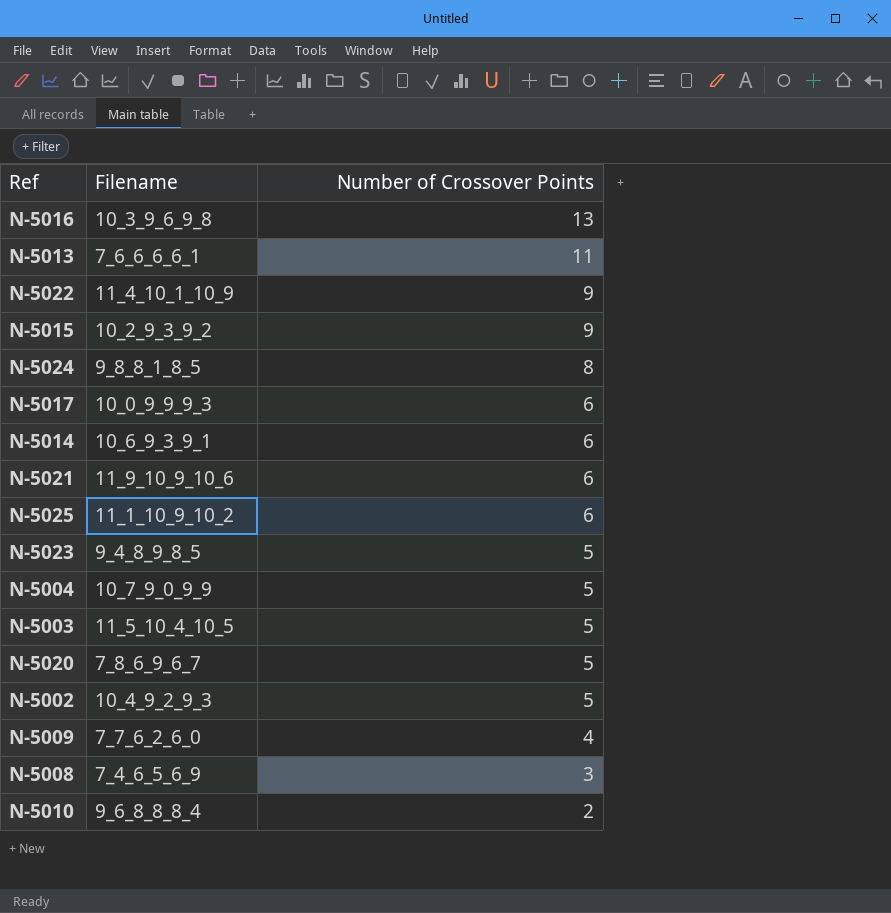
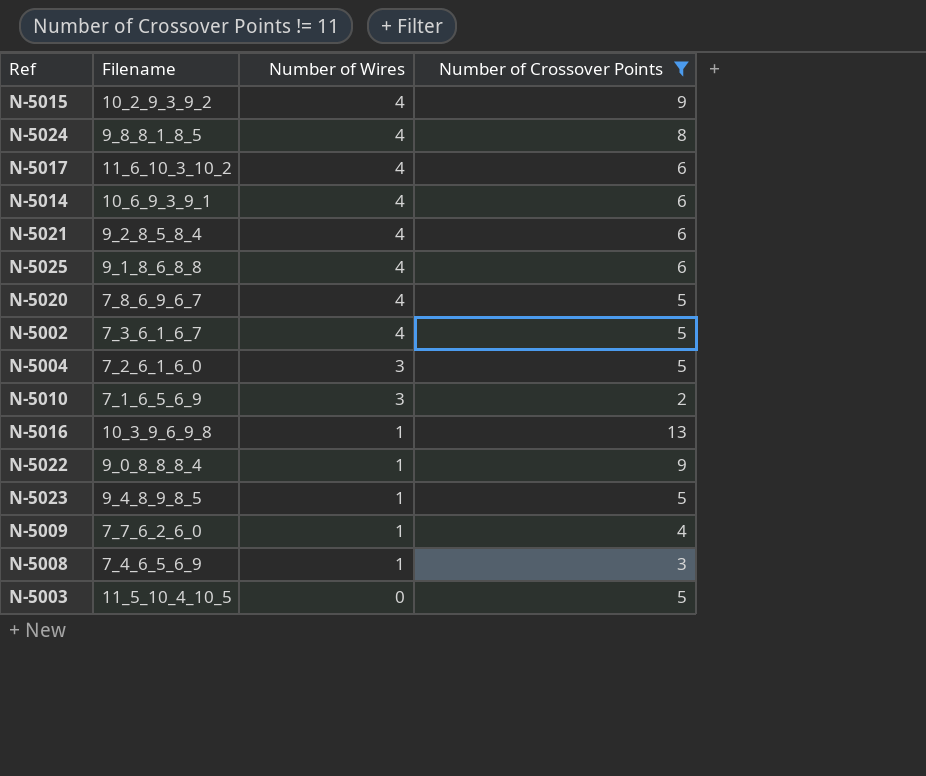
filter: none -> Number of Crossover Points != 11
row order: Number of Crossover Points descending -> Number of Wires descending
column Number of Wires | position: none -> 3
N-5017 | Filename: 10_0_9_9_9_3 -> 11_6_10_3_10_2
N-5021 | Filename: 11_9_10_9_10_6 -> 9_2_8_5_8_4
N-5025 | Filename: 11_1_10_9_10_2 -> 9_1_8_6_8_8
N-5002 | Filename: 10_4_9_2_9_3 -> 7_3_6_1_6_7
N-5004 | Filename: 10_7_9_0_9_9 -> 7_2_6_1_6_0
N-5010 | Filename: 9_6_8_8_8_4 -> 7_1_6_5_6_9
N-5022 | Filename: 11_4_10_1_10_9 -> 9_0_8_8_8_4

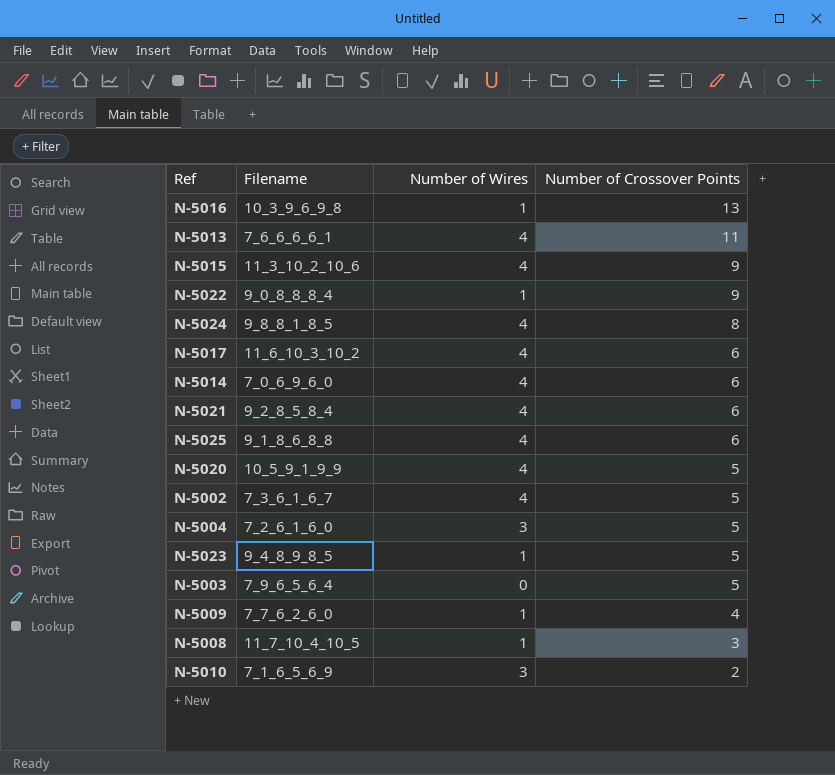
filter: Number of Crossover Points != 11 -> none
row order: Number of Wires descending -> Number of Crossover Points descending
N-5015 | Filename: 10_2_9_3_9_2 -> 11_3_10_2_10_6
N-5014 | Filename: 10_6_9_3_9_1 -> 7_0_6_9_6_0
N-5020 | Filename: 7_8_6_9_6_7 -> 10_5_9_1_9_9
N-5003 | Filename: 11_5_10_4_10_5 -> 7_9_6_5_6_4
N-5008 | Filename: 7_4_6_5_6_9 -> 11_7_10_4_10_5

